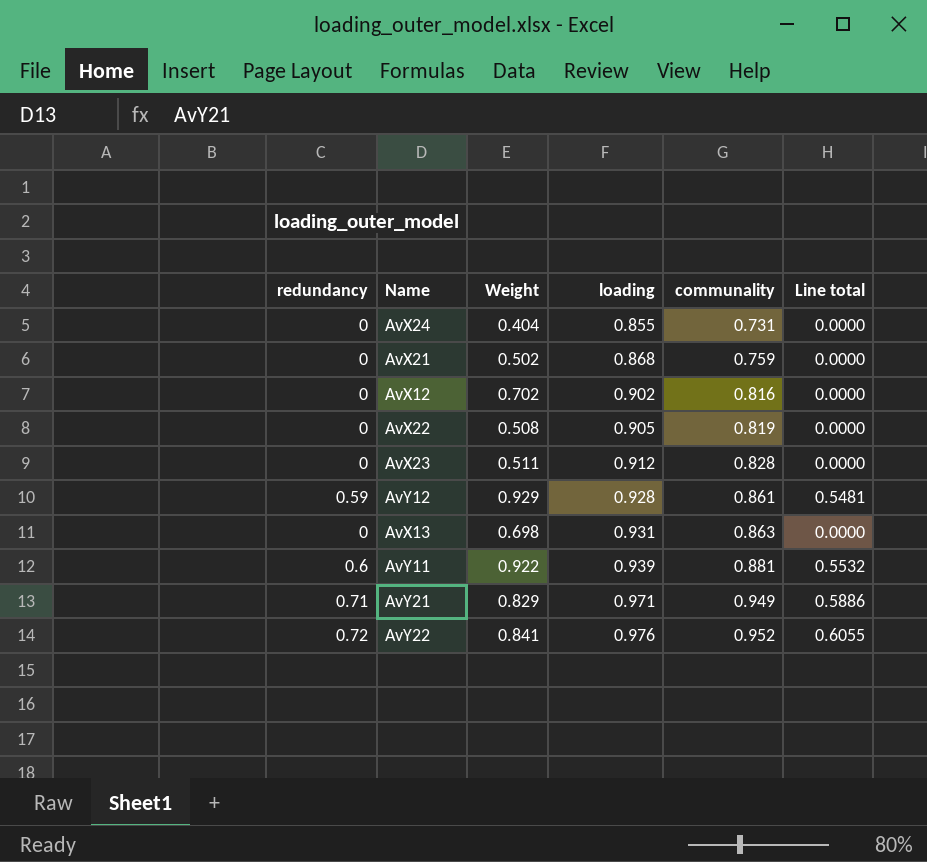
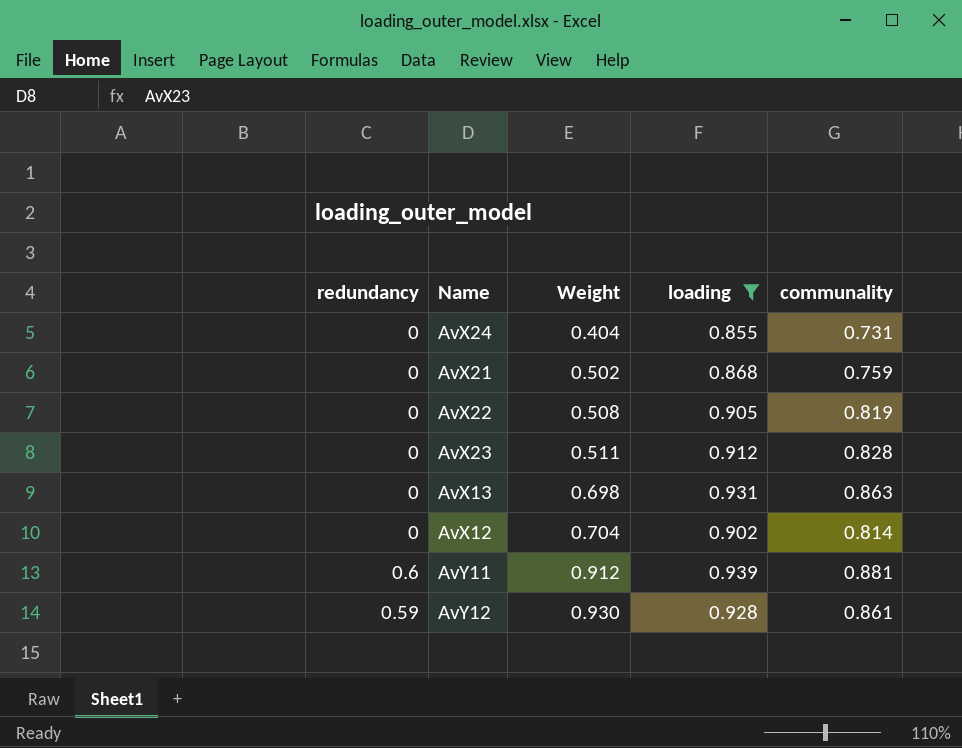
filter: none -> loading <= 0.939
row order: loading ascending -> Weight ascending
column Line total | formula: [redundancy] * [Weight] -> none
AvX12 | Weight: 0.702 -> 0.704
AvX12 | communality: 0.816 -> 0.814
AvY11 | Weight: 0.922 -> 0.912
AvY12 | Weight: 0.929 -> 0.930

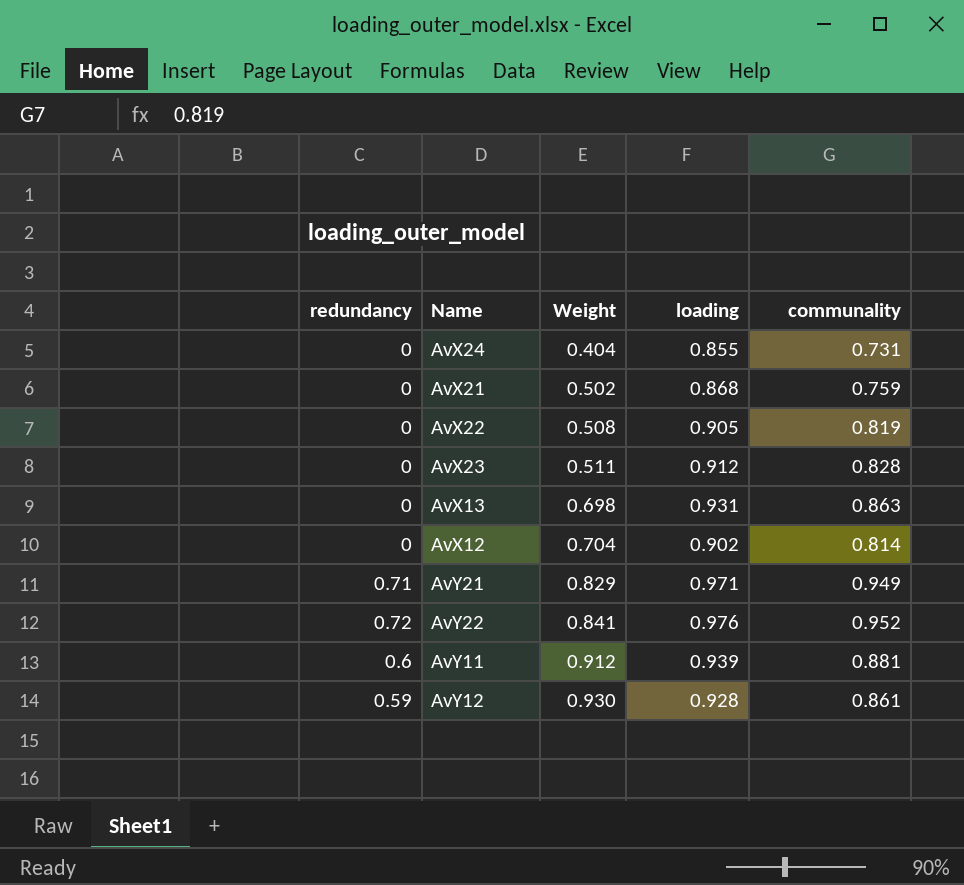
filter: loading <= 0.939 -> none

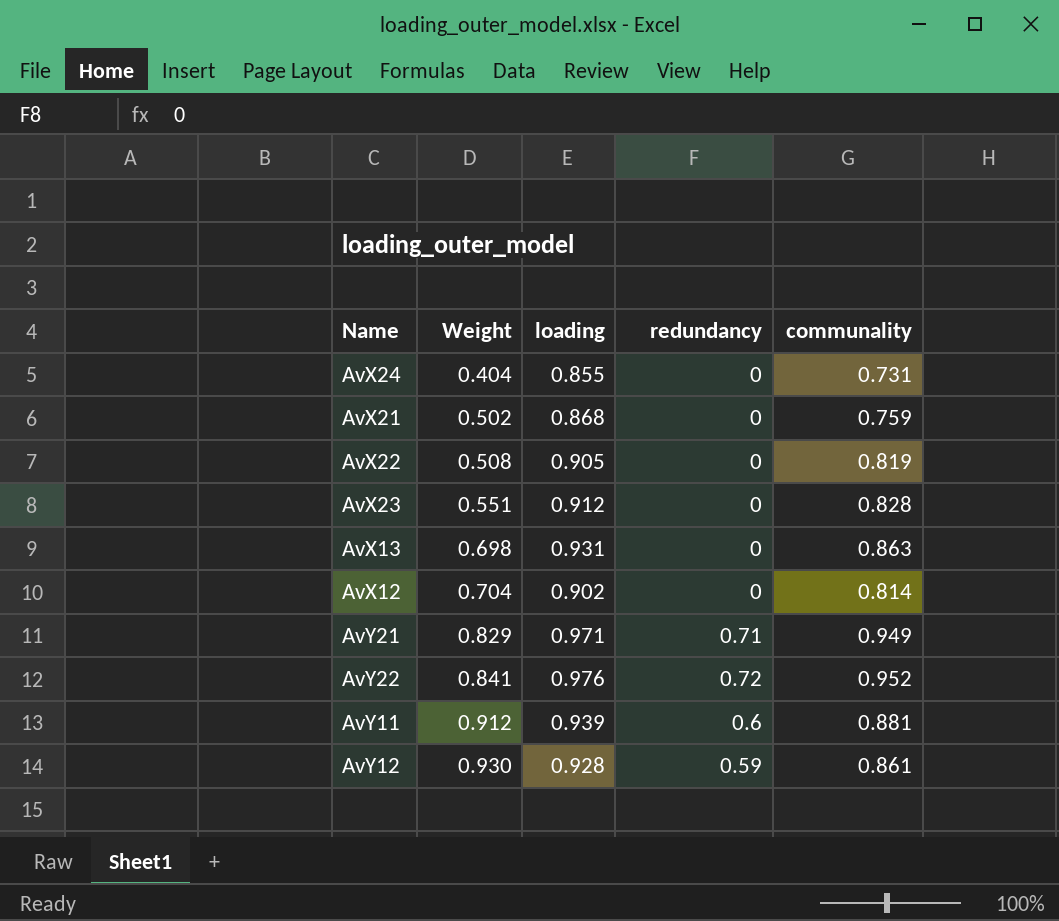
column redundancy | position: 1 -> 4
AvX23 | Weight: 0.511 -> 0.551

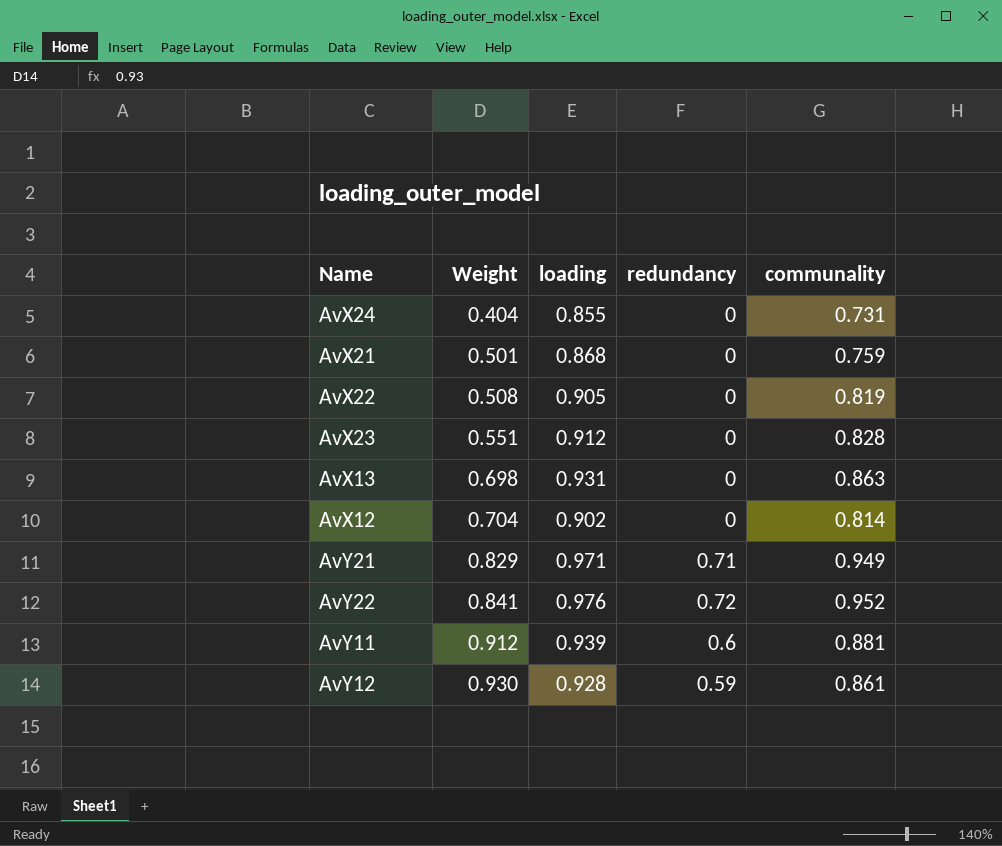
AvX21 | Weight: 0.502 -> 0.501

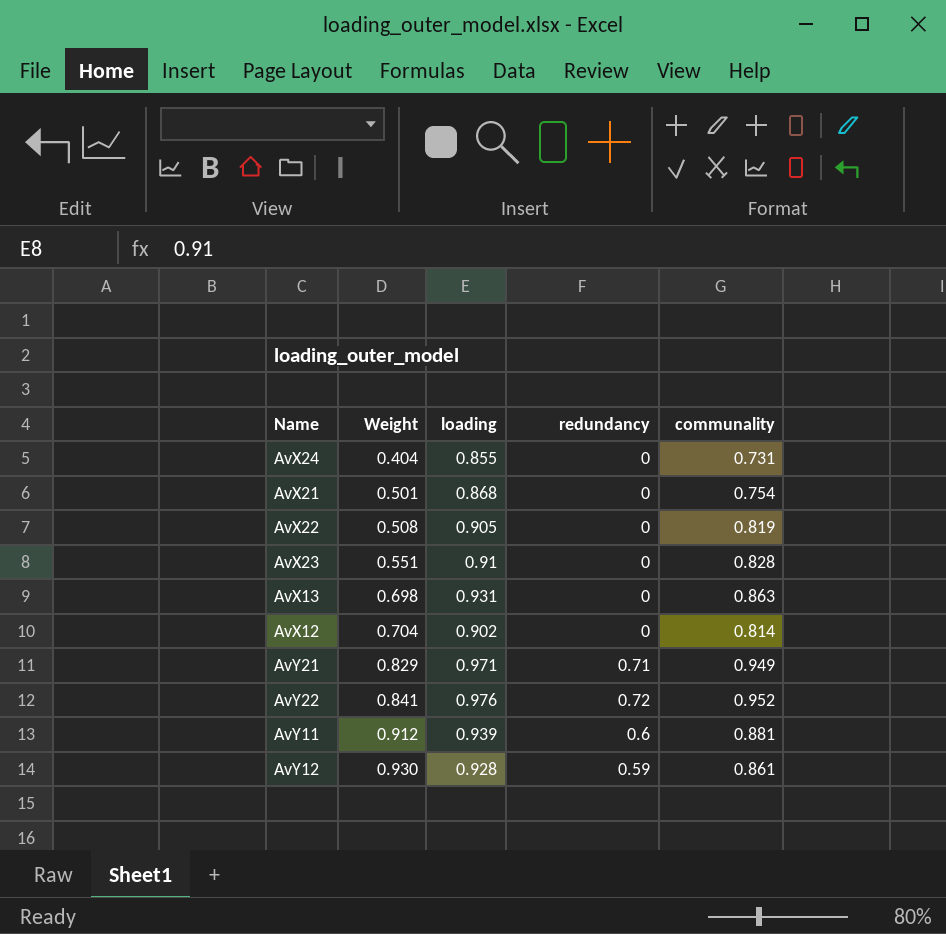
AvX21 | communality: 0.759 -> 0.754
AvX23 | loading: 0.912 -> 0.91

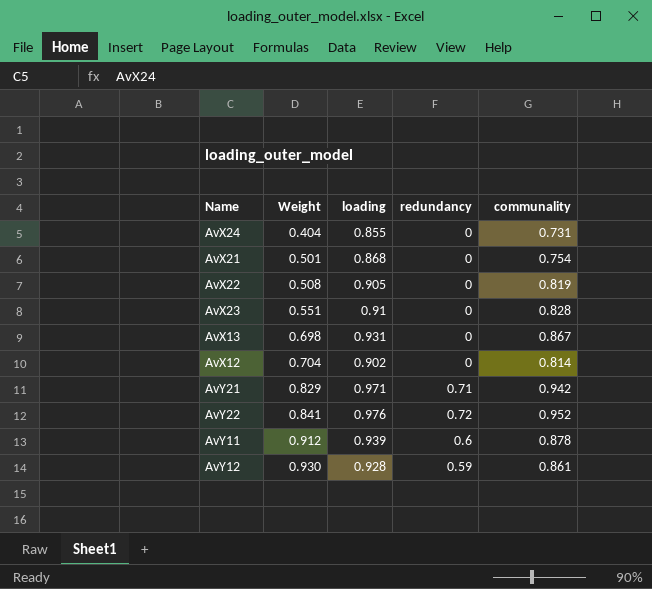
AvX13 | communality: 0.863 -> 0.867
AvY21 | communality: 0.949 -> 0.942
AvY11 | communality: 0.881 -> 0.878

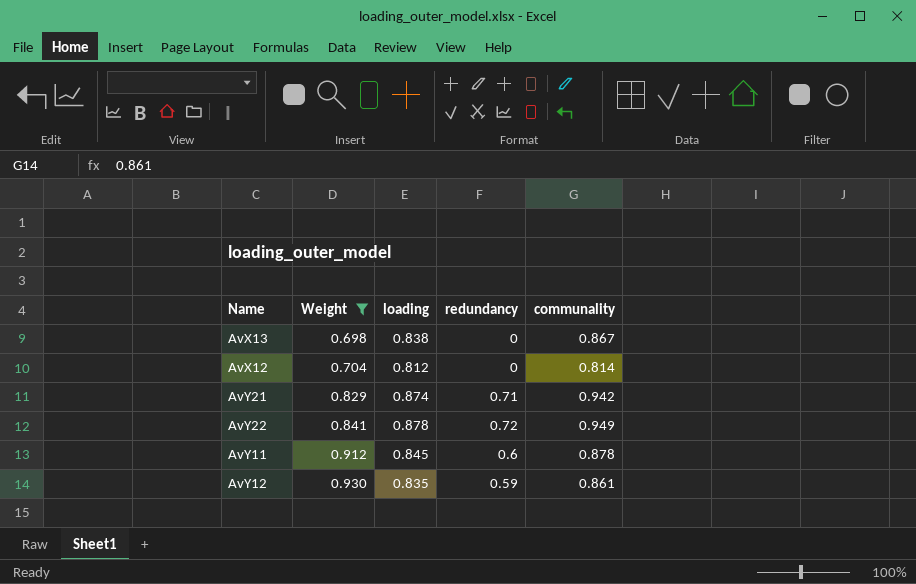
filter: none -> Weight >= 0.698
AvX13 | loading: 0.931 -> 0.838
AvX12 | loading: 0.902 -> 0.812
AvY21 | loading: 0.971 -> 0.874
AvY22 | loading: 0.976 -> 0.878
AvY22 | communality: 0.952 -> 0.949
AvY11 | loading: 0.939 -> 0.845
AvY12 | loading: 0.928 -> 0.835

